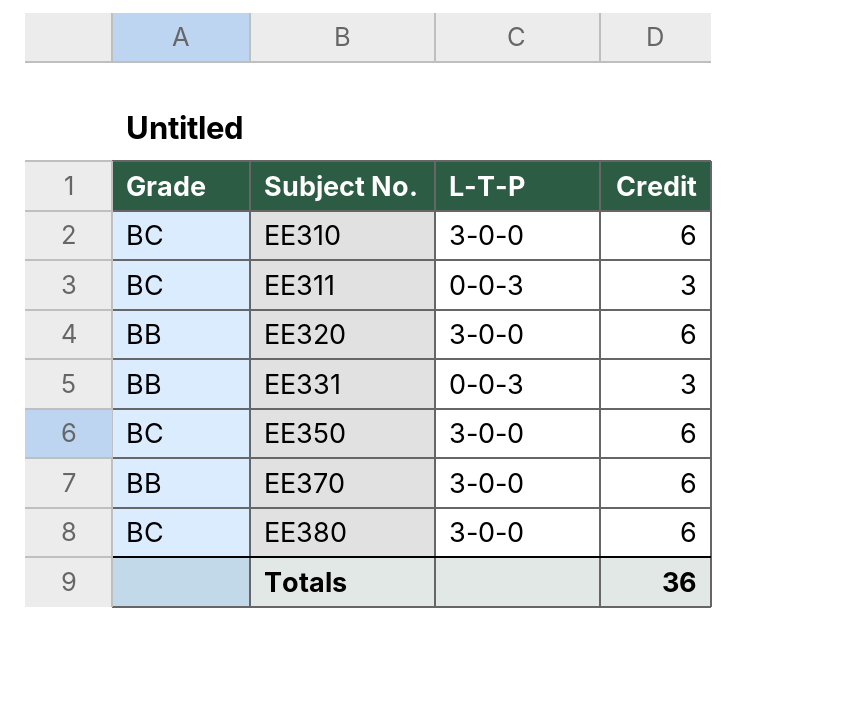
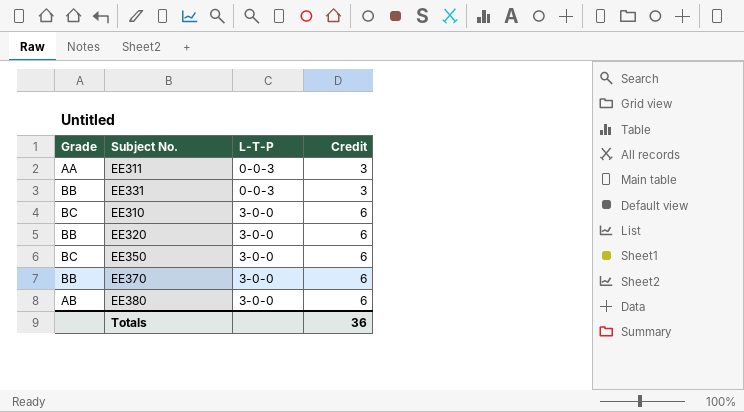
row order: Subject No. ascending -> L-T-P ascending
EE311 | Grade: BC -> AA
EE380 | Grade: BC -> AB

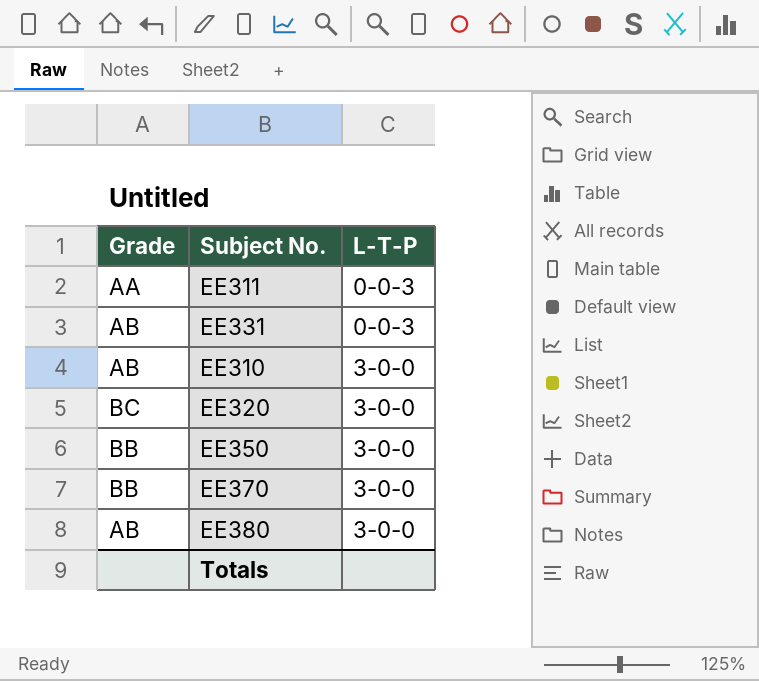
column Credit | position: 4 -> none
EE331 | Grade: BB -> AB
EE310 | Grade: BC -> AB
EE320 | Grade: BB -> BC
EE350 | Grade: BC -> BB

